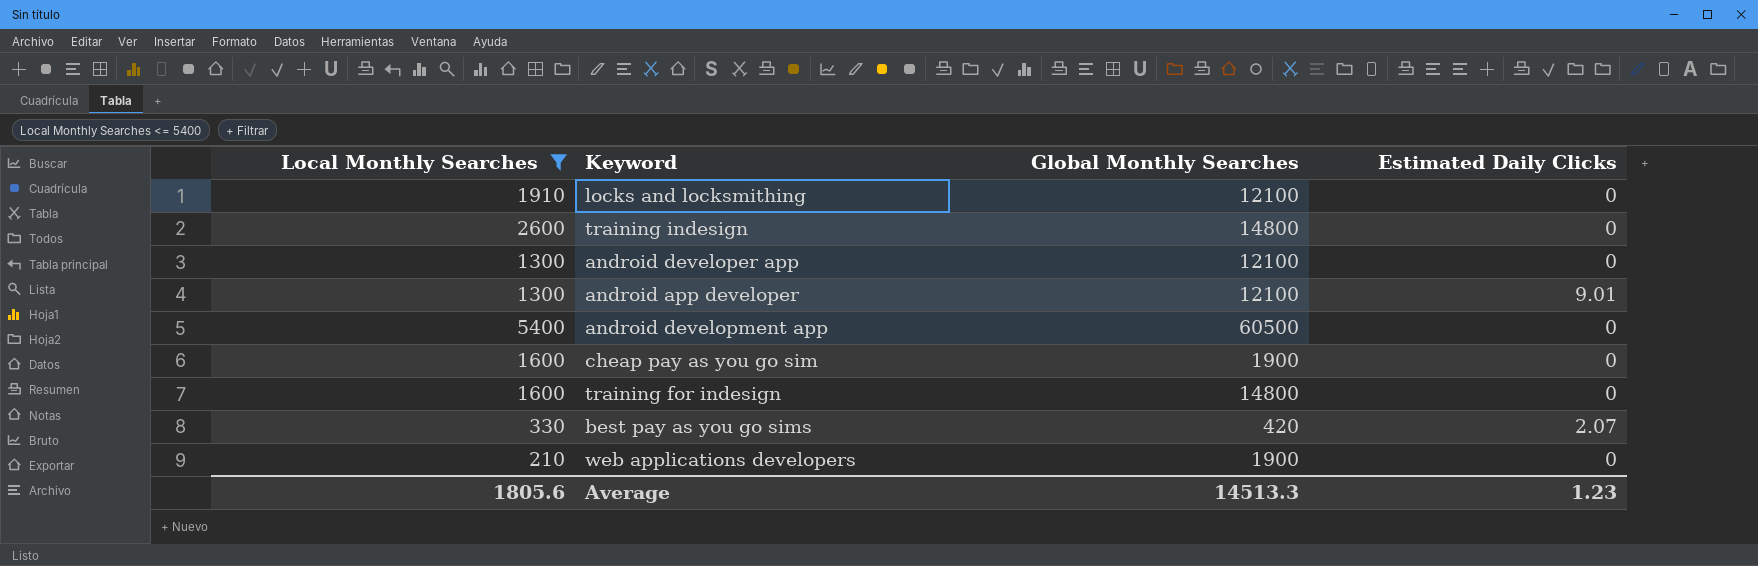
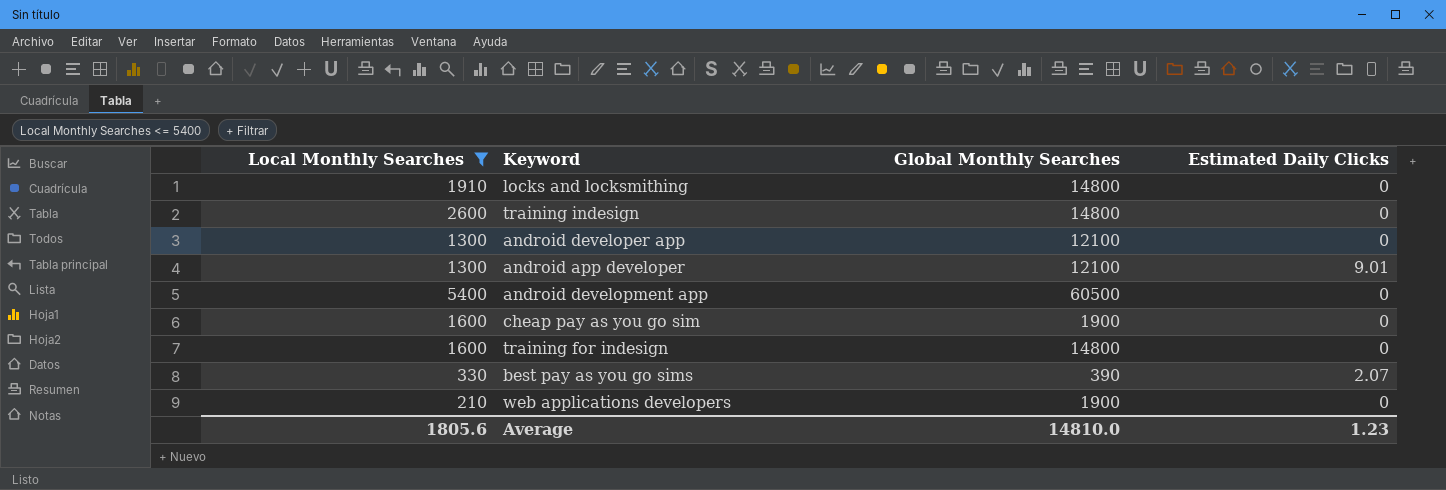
locks and locksmithing | Global Monthly Searches: 12100 -> 14800
best pay as you go sims | Global Monthly Searches: 420 -> 390
Average | Global Monthly Searches: 14513.3 -> 14810.0

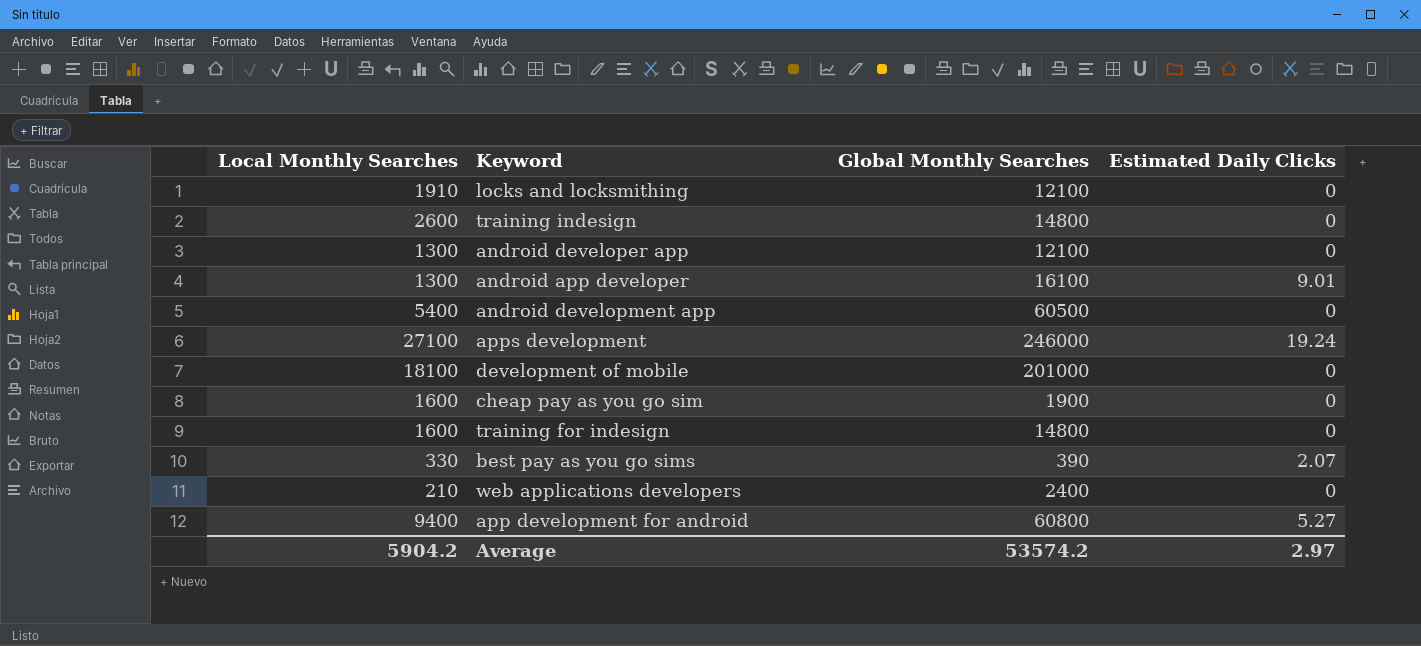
filter: Local Monthly Searches <= 5400 -> none
locks and locksmithing | Global Monthly Searches: 14800 -> 12100
android app developer | Global Monthly Searches: 12100 -> 16100
web applications developers | Global Monthly Searches: 1900 -> 2400
Average | Local Monthly Searches: 1805.6 -> 5904.2
Average | Global Monthly Searches: 14810.0 -> 53574.2
Average | Estimated Daily Clicks: 1.23 -> 2.97

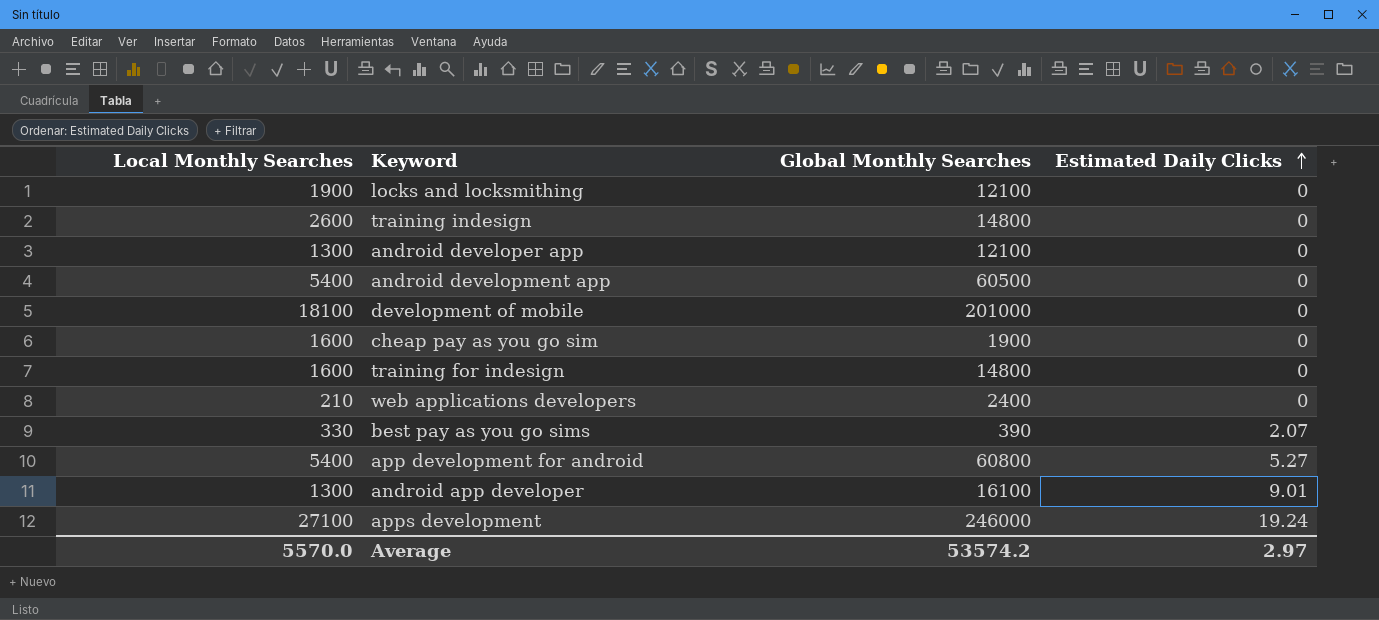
row order: none -> Estimated Daily Clicks ascending
locks and locksmithing | Local Monthly Searches: 1910 -> 1900
app development for android | Local Monthly Searches: 9400 -> 5400
Average | Local Monthly Searches: 5904.2 -> 5570.0

